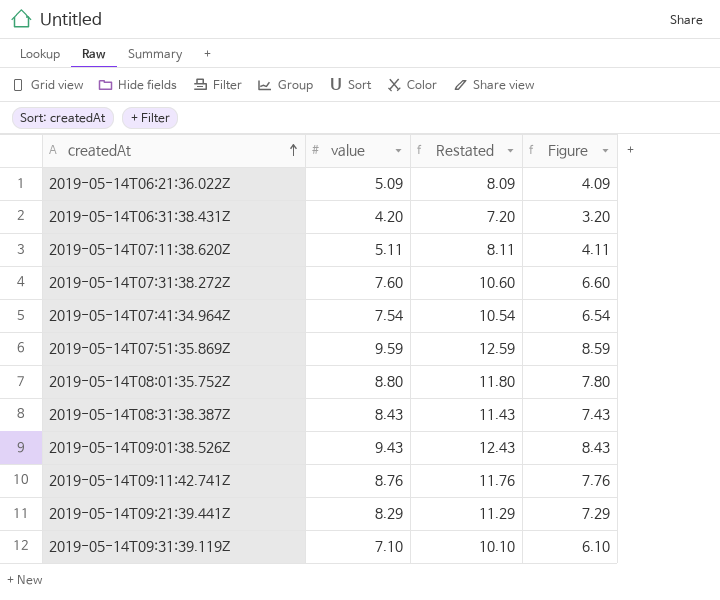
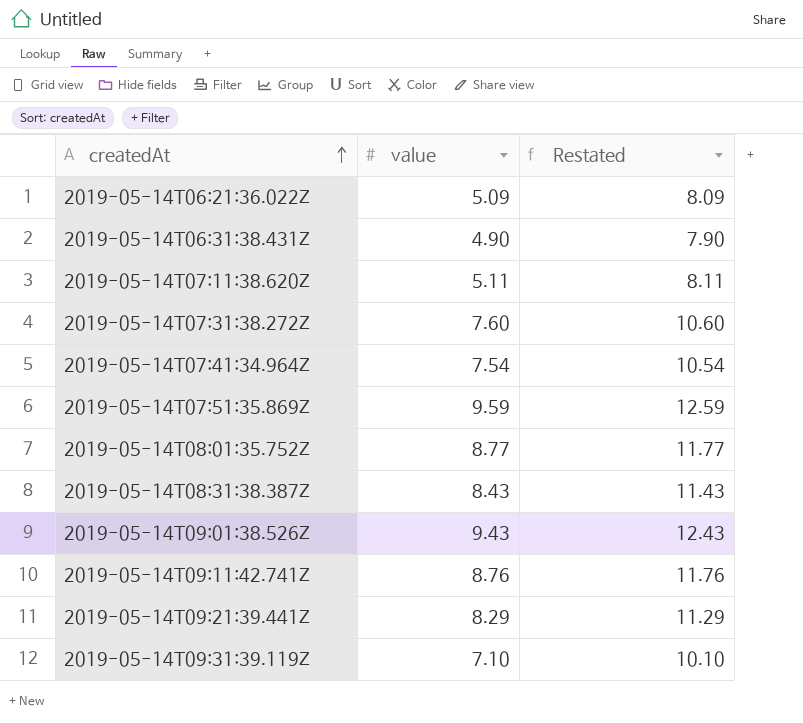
column Figure | formula: [value] - 1 -> none
2019-05-14T06:31:38.431Z | value: 4.20 -> 4.90
2019-05-14T06:31:38.431Z | Restated: 7.20 -> 7.90
2019-05-14T08:01:35.752Z | value: 8.80 -> 8.77
2019-05-14T08:01:35.752Z | Restated: 11.80 -> 11.77

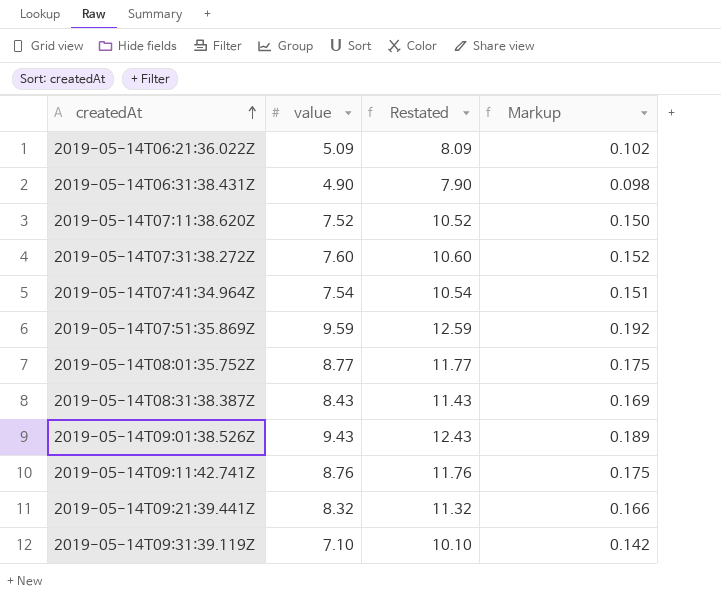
column Markup | formula: none -> [value] * 0.02
2019-05-14T07:11:38.620Z | value: 5.11 -> 7.52
2019-05-14T07:11:38.620Z | Restated: 8.11 -> 10.52
2019-05-14T09:21:39.441Z | value: 8.29 -> 8.32
2019-05-14T09:21:39.441Z | Restated: 11.29 -> 11.32

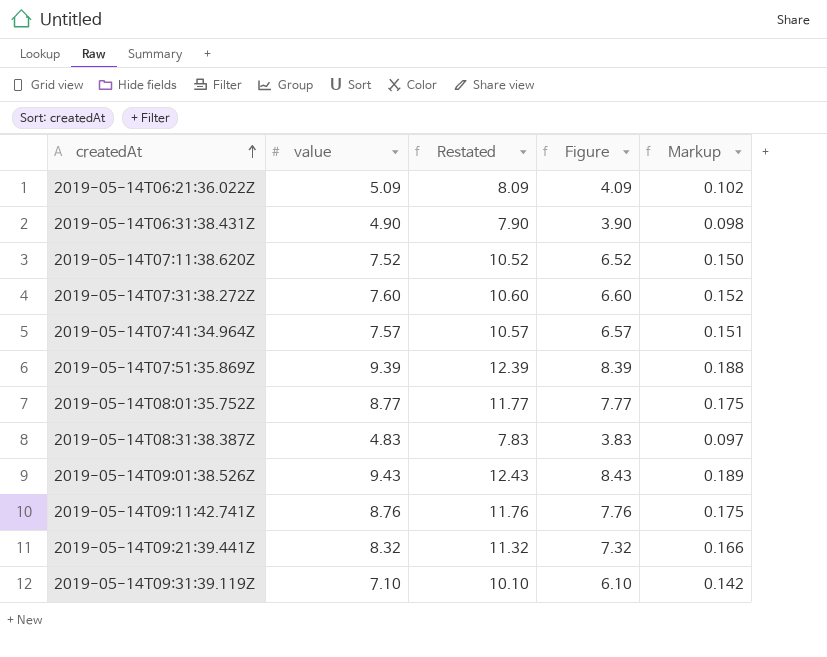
column Figure | formula: none -> [value] - 1
2019-05-14T07:41:34.964Z | value: 7.54 -> 7.57
2019-05-14T07:41:34.964Z | Restated: 10.54 -> 10.57
2019-05-14T07:51:35.869Z | value: 9.59 -> 9.39
2019-05-14T07:51:35.869Z | Restated: 12.59 -> 12.39
2019-05-14T07:51:35.869Z | Markup: 0.192 -> 0.188
2019-05-14T08:31:38.387Z | value: 8.43 -> 4.83
2019-05-14T08:31:38.387Z | Restated: 11.43 -> 7.83
2019-05-14T08:31:38.387Z | Markup: 0.169 -> 0.097

